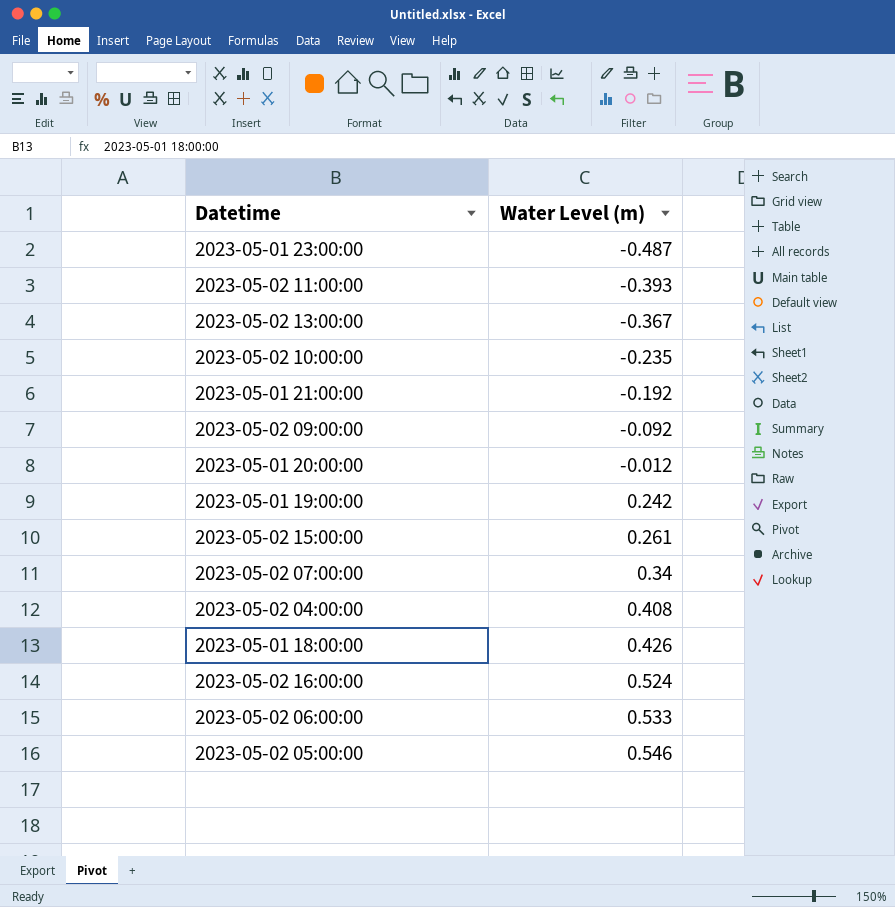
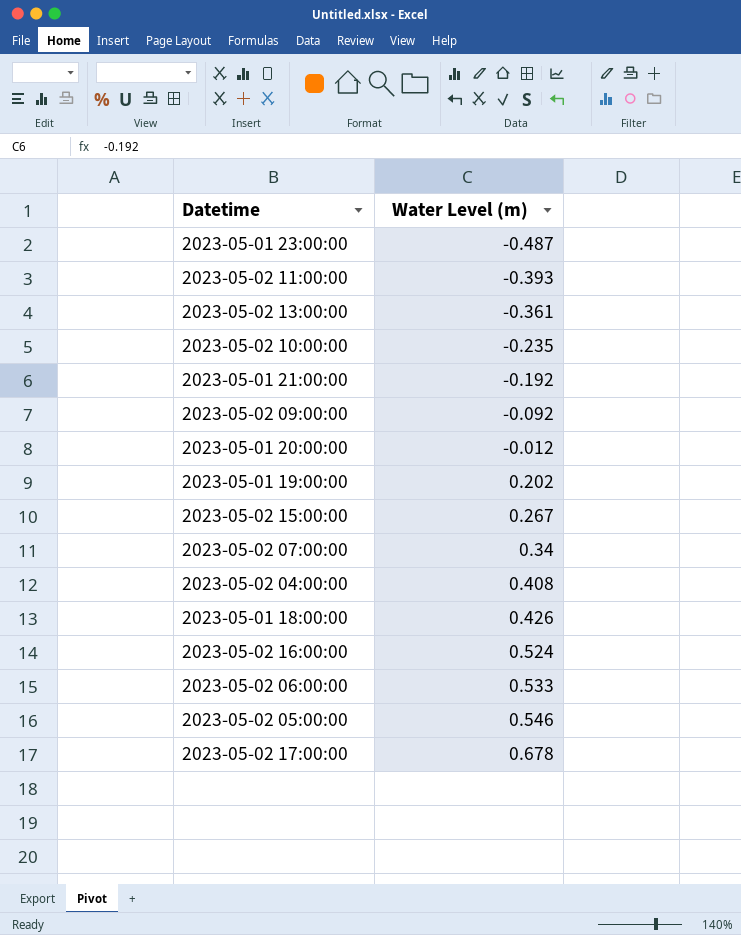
2023-05-02 13:00:00 | Water Level (m): -0.367 -> -0.361
2023-05-01 19:00:00 | Water Level (m): 0.242 -> 0.202
2023-05-02 15:00:00 | Water Level (m): 0.261 -> 0.267
row 2023-05-02 17:00:00: none -> 0.678

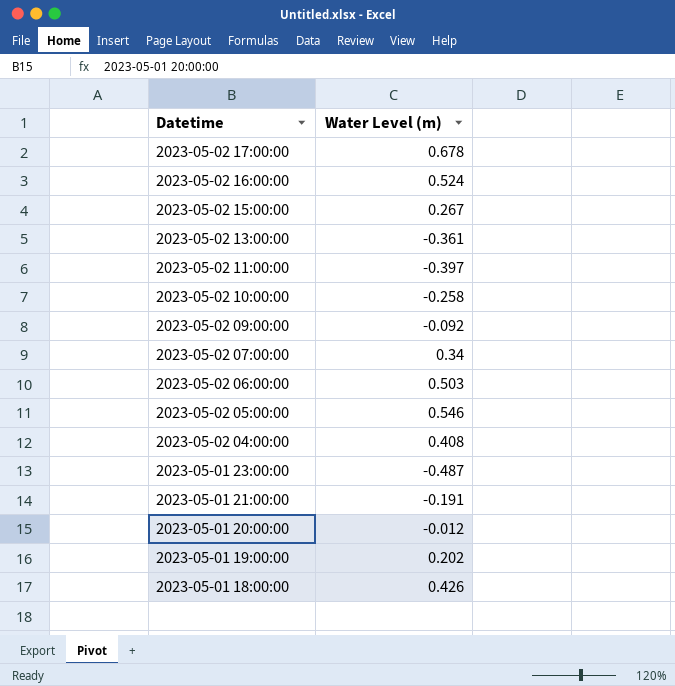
row order: Water Level (m) ascending -> Datetime descending
2023-05-02 11:00:00 | Water Level (m): -0.393 -> -0.397
2023-05-02 10:00:00 | Water Level (m): -0.235 -> -0.258
2023-05-02 06:00:00 | Water Level (m): 0.533 -> 0.503
2023-05-01 21:00:00 | Water Level (m): -0.192 -> -0.191

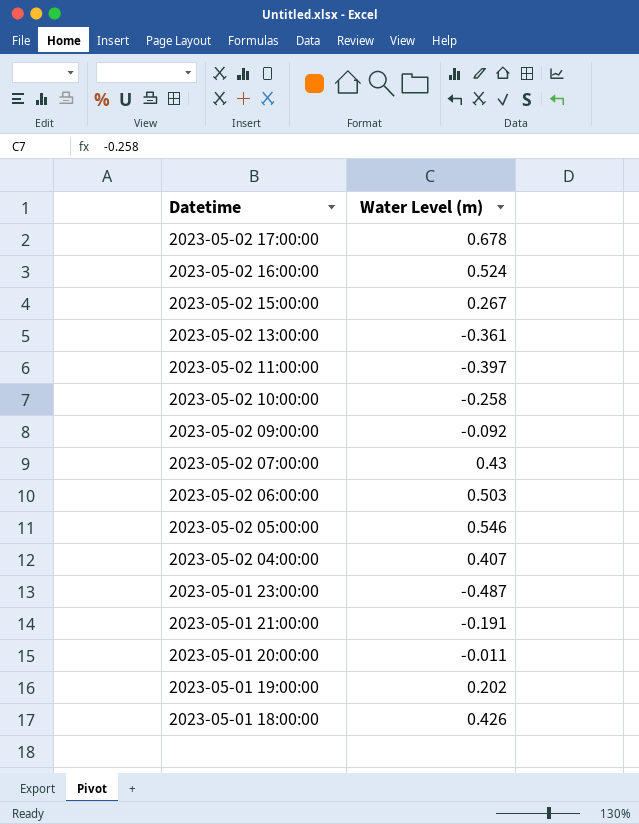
2023-05-02 07:00:00 | Water Level (m): 0.34 -> 0.43
2023-05-02 04:00:00 | Water Level (m): 0.408 -> 0.407
2023-05-01 20:00:00 | Water Level (m): -0.012 -> -0.011

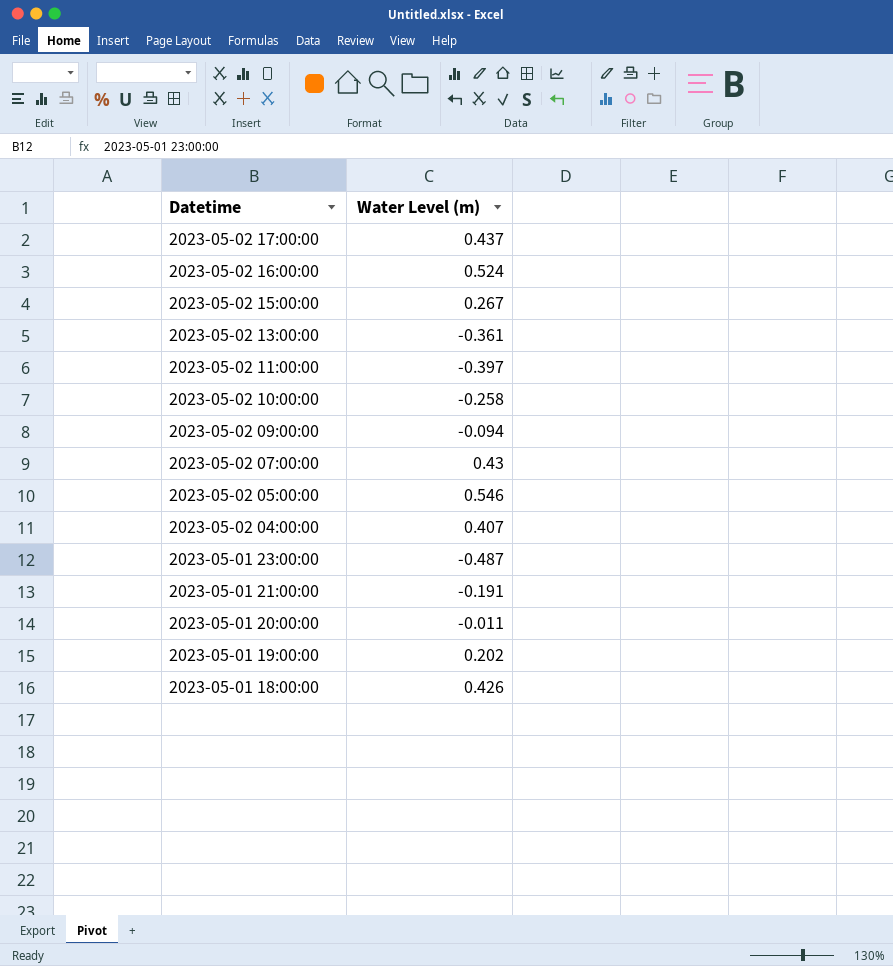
row 2023-05-02 06:00:00: 0.503 -> none
2023-05-02 17:00:00 | Water Level (m): 0.678 -> 0.437
2023-05-02 09:00:00 | Water Level (m): -0.092 -> -0.094

